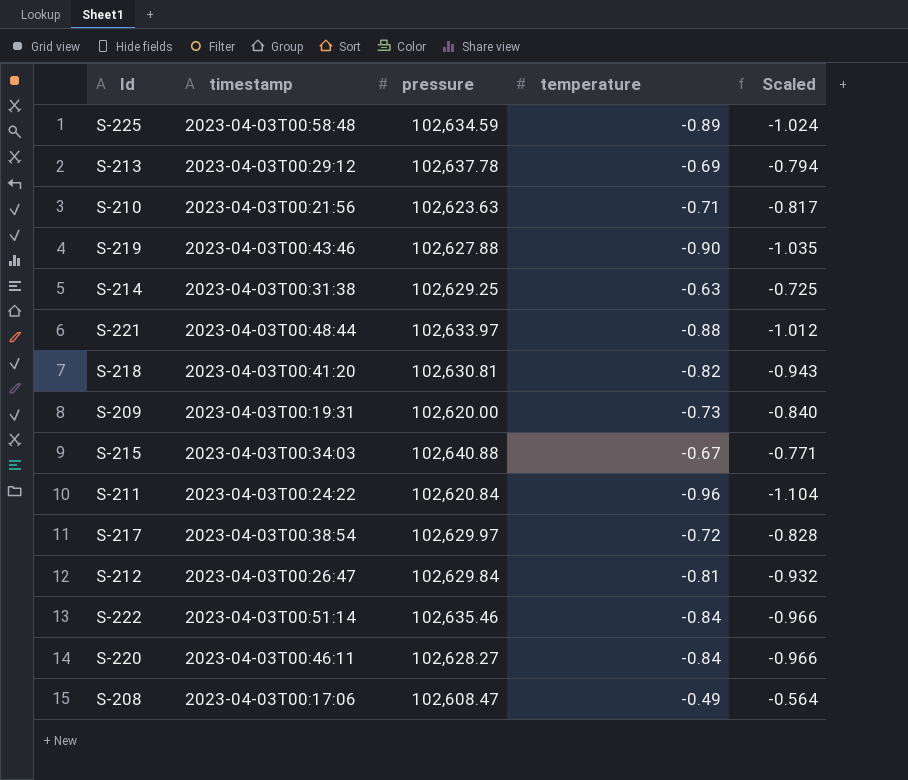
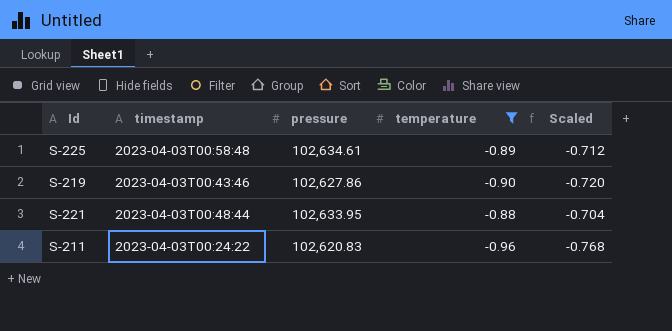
filter: none -> temperature <= -0.88
column Scaled | formula: [temperature] * 1.15 -> [temperature] * 0.8
S-225 | pressure: 102,634.59 -> 102,634.61
S-219 | pressure: 102,627.88 -> 102,627.86
S-221 | pressure: 102,633.97 -> 102,633.95
S-211 | pressure: 102,620.84 -> 102,620.83

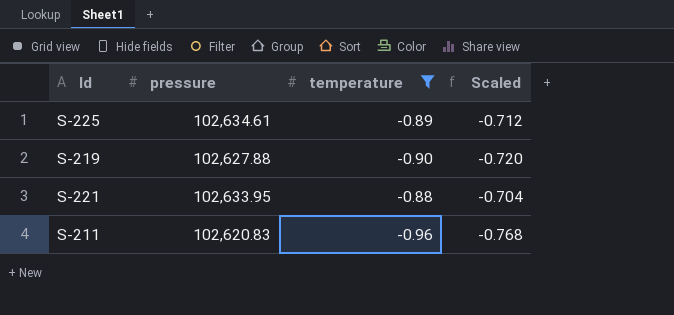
column timestamp | position: 2 -> none
S-219 | pressure: 102,627.86 -> 102,627.88

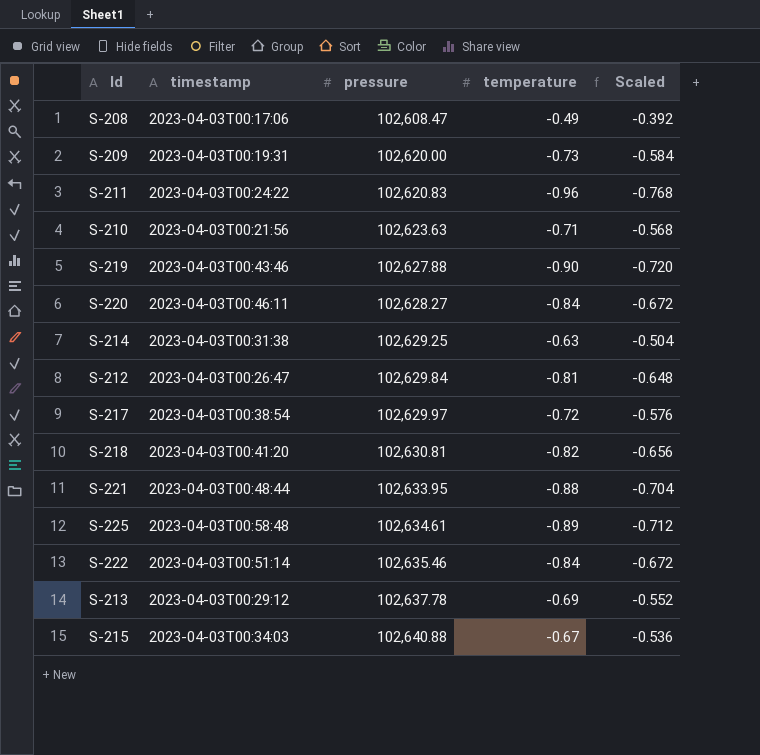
filter: temperature <= -0.88 -> none
row order: none -> pressure ascending
column timestamp | position: none -> 2

